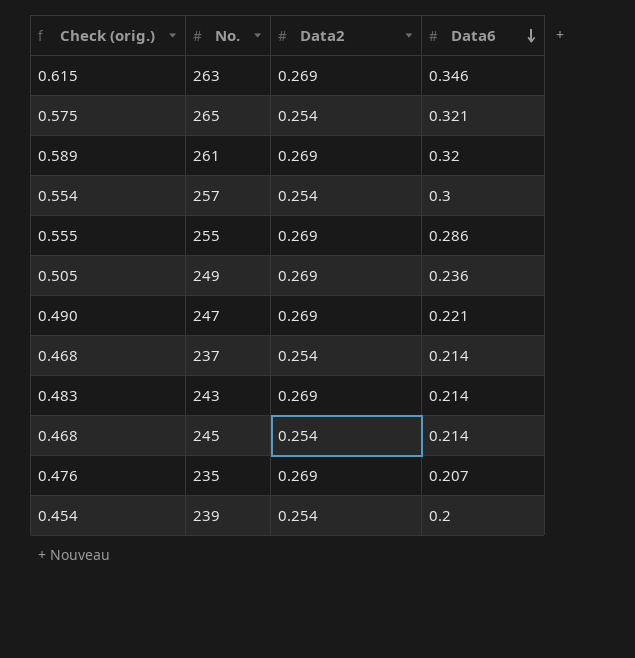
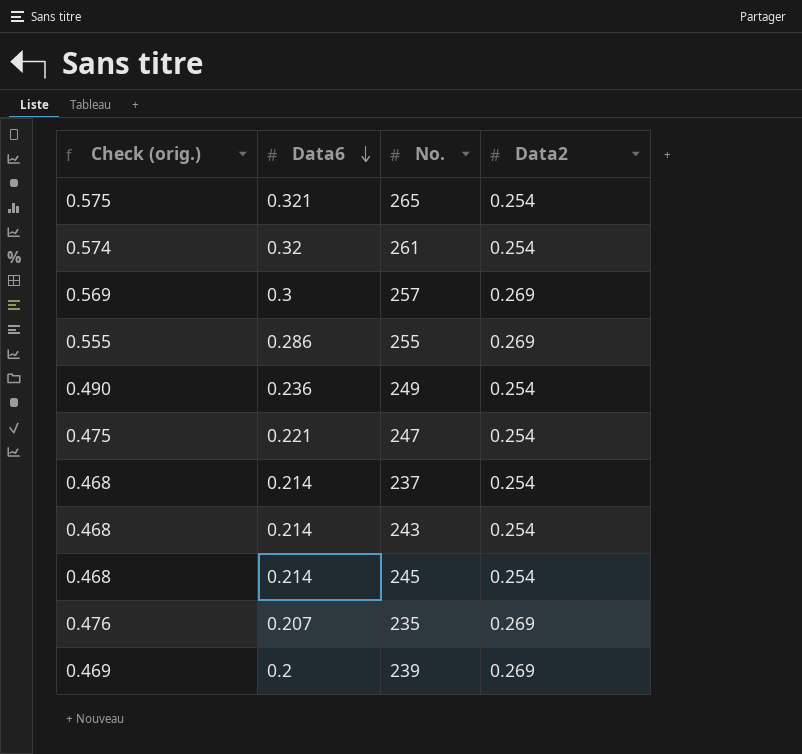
column Data6 | position: 4 -> 2
row 263: 0.615 | 0.269 | 0.346 -> none
261 | Check (orig.): 0.589 -> 0.574
261 | Data2: 0.269 -> 0.254
257 | Check (orig.): 0.554 -> 0.569
257 | Data2: 0.254 -> 0.269
249 | Check (orig.): 0.505 -> 0.490
249 | Data2: 0.269 -> 0.254
247 | Check (orig.): 0.490 -> 0.475
247 | Data2: 0.269 -> 0.254
243 | Check (orig.): 0.483 -> 0.468
243 | Data2: 0.269 -> 0.254
239 | Check (orig.): 0.454 -> 0.469
239 | Data2: 0.254 -> 0.269

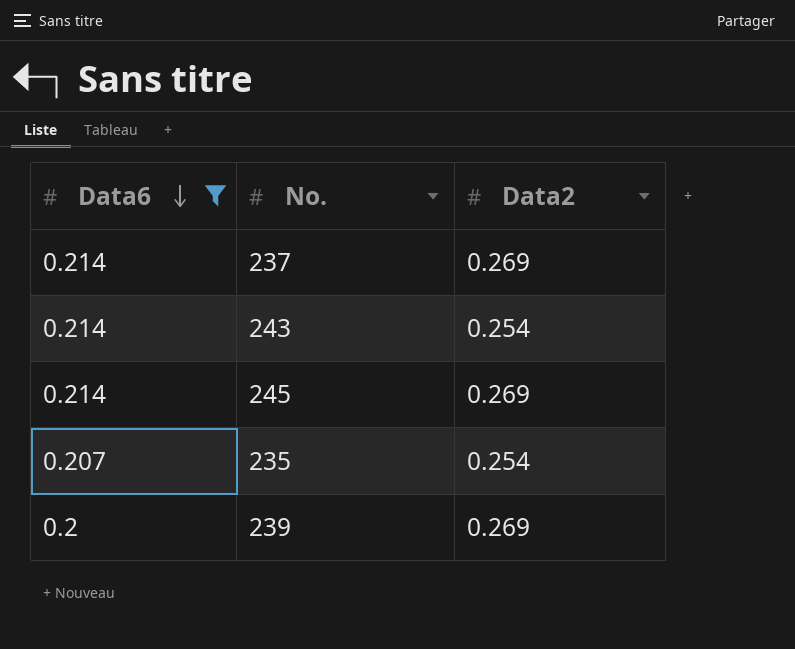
filter: none -> Data6 <= 0.214
column Check (orig.) | formula: [Data6] + [Data2] -> none
237 | Data2: 0.254 -> 0.269
245 | Data2: 0.254 -> 0.269
235 | Data2: 0.269 -> 0.254

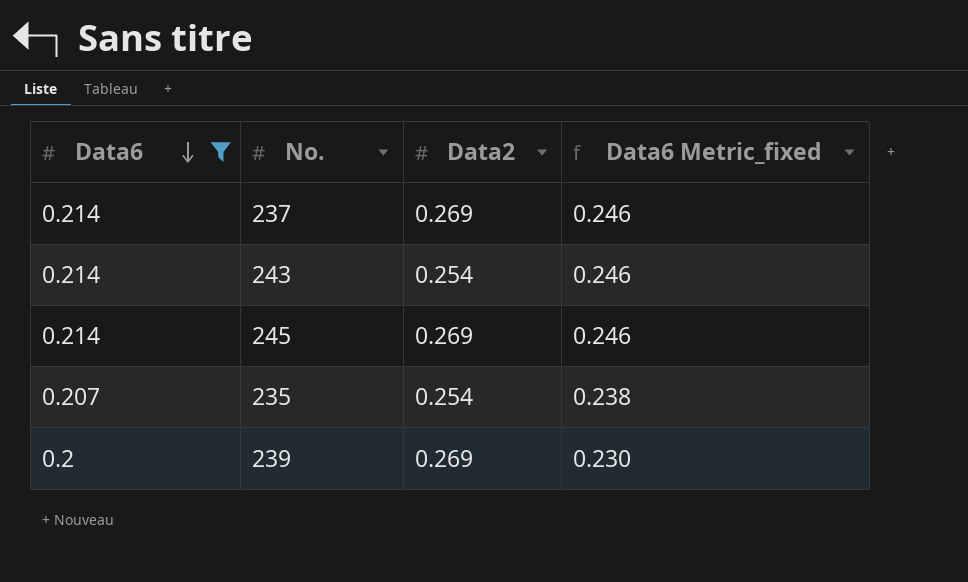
column Data6 Metric_fixed | formula: none -> [Data6] * 1.15

